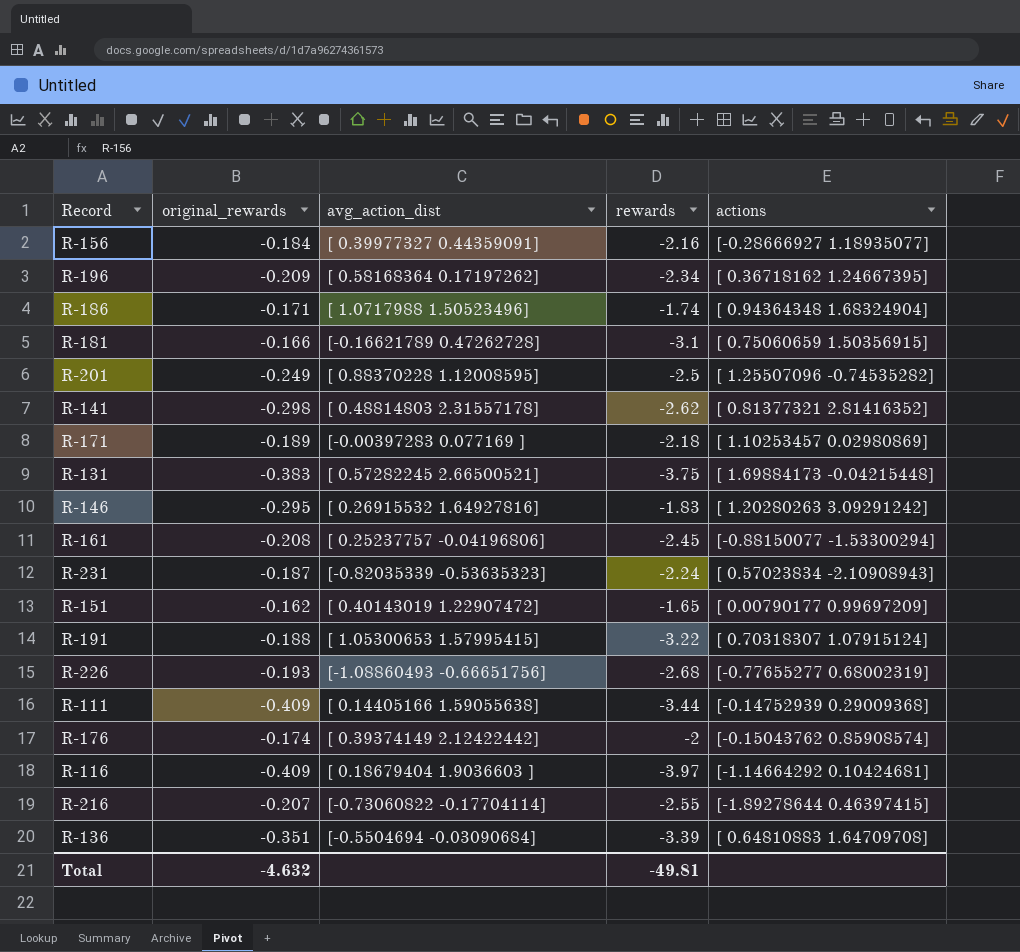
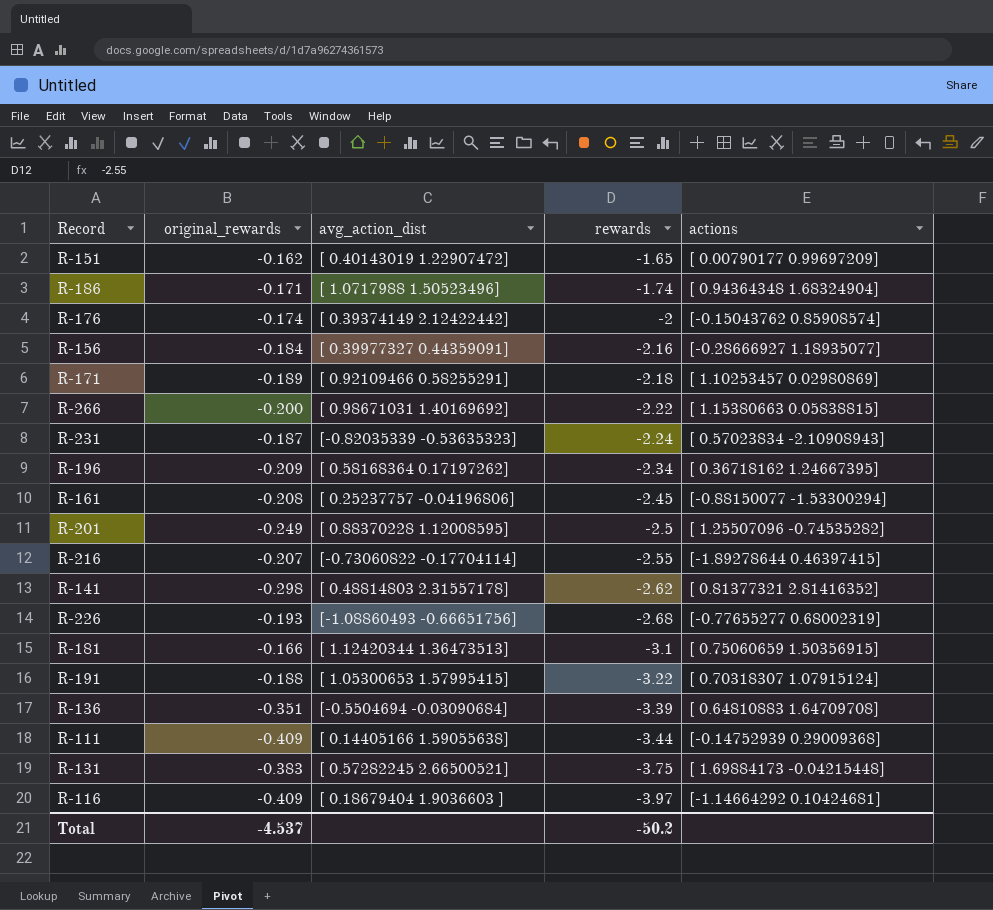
row order: none -> rewards descending
row R-146: -0.295 | [ 0.26915532 1.64927816] | -1.83 | [ 1.20280263 3.09291242] -> none
R-171 | avg_action_dist: [-0.00397283 0.077169 ] -> [ 0.92109466 0.58255291]
row R-266: none -> -0.200 | [ 0.98671031 1.40169692] | -2.22 | [ 1.15380663 0.05838815]
R-181 | avg_action_dist: [-0.16621789 0.47262728] -> [ 1.12420344 1.36473513]
Total | original_rewards: -4.632 -> -4.537
Total | rewards: -49.81 -> -50.2

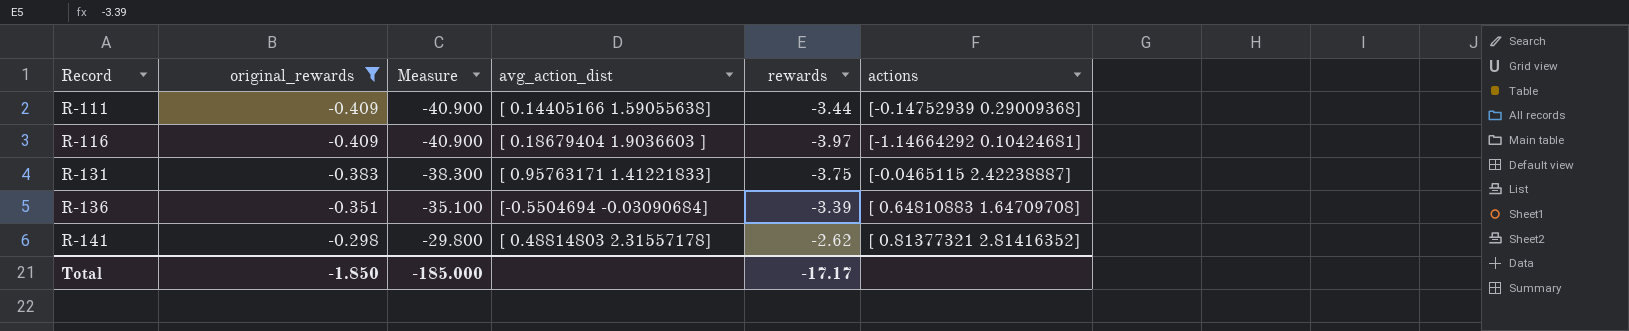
filter: none -> original_rewards <= -0.298
row order: rewards descending -> Record ascending
column Measure | formula: none -> [original_rewards] * 100
R-131 | avg_action_dist: [ 0.57282245 2.66500521] -> [ 0.95763171 1.41221833]
R-131 | actions: [ 1.69884173 -0.04215448] -> [-0.0465115 2.42238887]
Total | original_rewards: -4.537 -> -1.850
Total | rewards: -50.2 -> -17.17

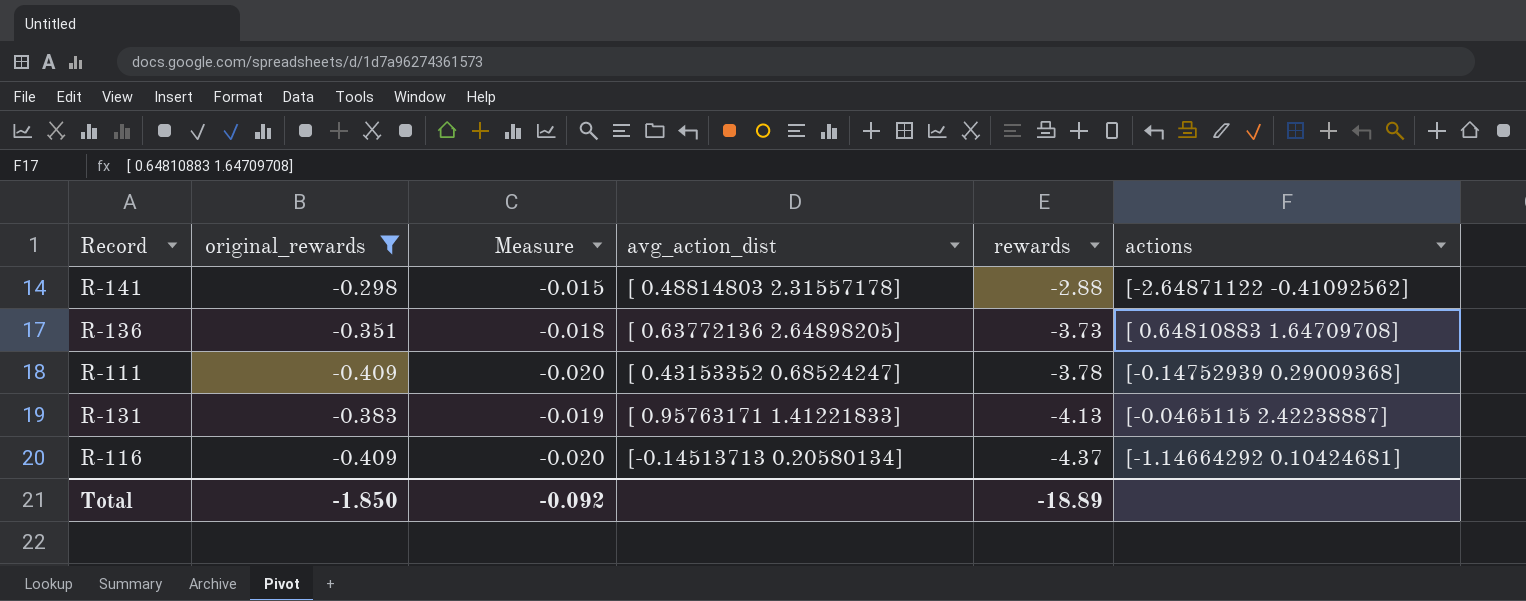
row order: Record ascending -> rewards descending
column Measure | formula: [original_rewards] * 100 -> [original_rewards] * 0.05
R-141 | rewards: -2.62 -> -2.88
R-141 | actions: [ 0.81377321 2.81416352] -> [-2.64871122 -0.41092562]
R-136 | avg_action_dist: [-0.5504694 -0.03090684] -> [ 0.63772136 2.64898205]
R-136 | rewards: -3.39 -> -3.73
R-111 | avg_action_dist: [ 0.14405166 1.59055638] -> [ 0.43153352 0.68524247]
R-111 | rewards: -3.44 -> -3.78
R-131 | rewards: -3.75 -> -4.13
R-116 | avg_action_dist: [ 0.18679404 1.9036603 ] -> [-0.14513713 0.20580134]
R-116 | rewards: -3.97 -> -4.37
Total | Measure: -185.000 -> -0.092
Total | rewards: -17.17 -> -18.89

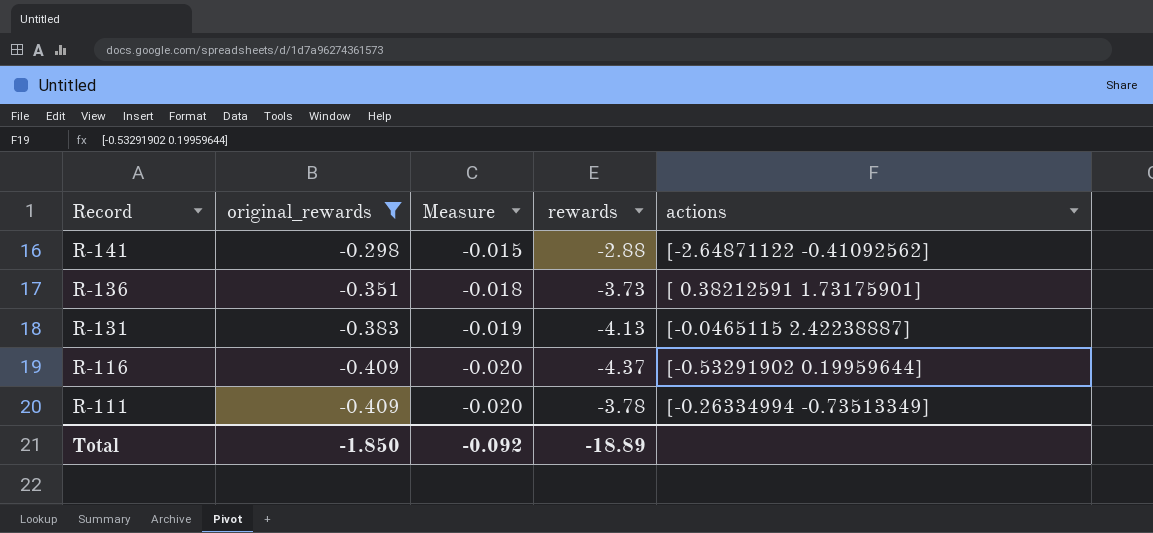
row order: rewards descending -> Record descending
column avg_action_dist | position: 4 -> none
R-136 | actions: [ 0.64810883 1.64709708] -> [ 0.38212591 1.73175901]
R-116 | actions: [-1.14664292 0.10424681] -> [-0.53291902 0.19959644]
R-111 | actions: [-0.14752939 0.29009368] -> [-0.26334994 -0.73513349]

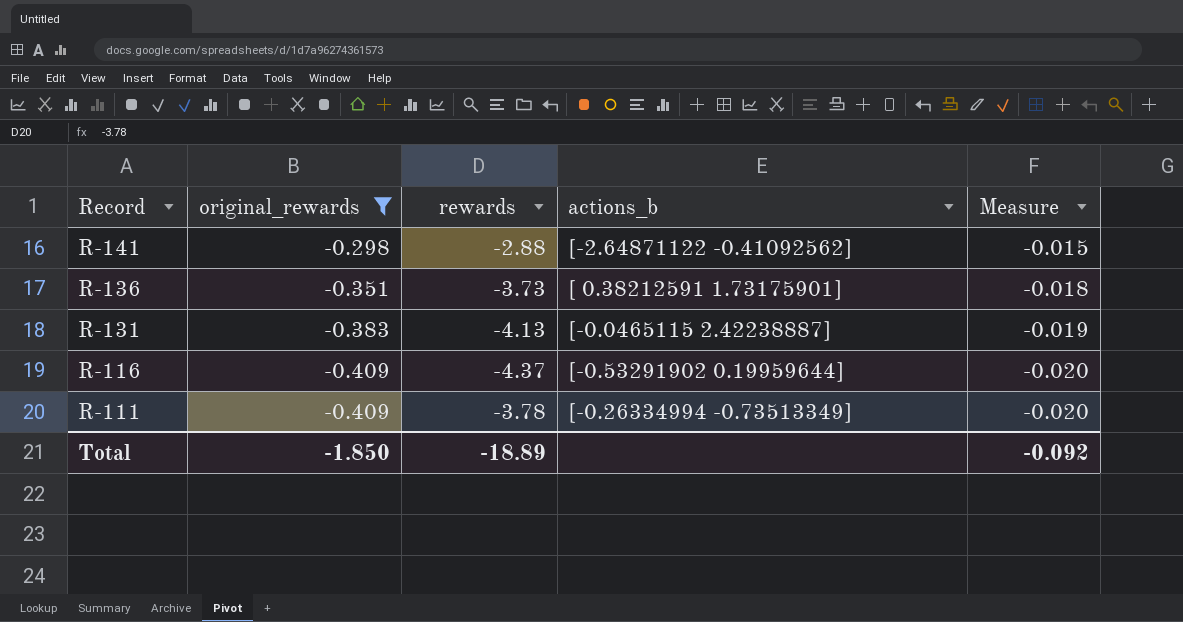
column name: actions -> actions_b
column Measure | position: 3 -> 5

